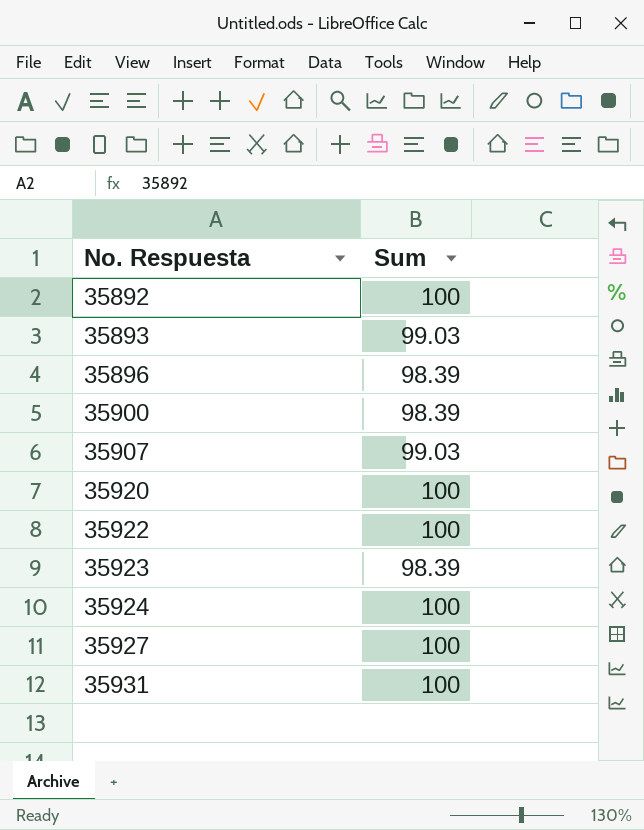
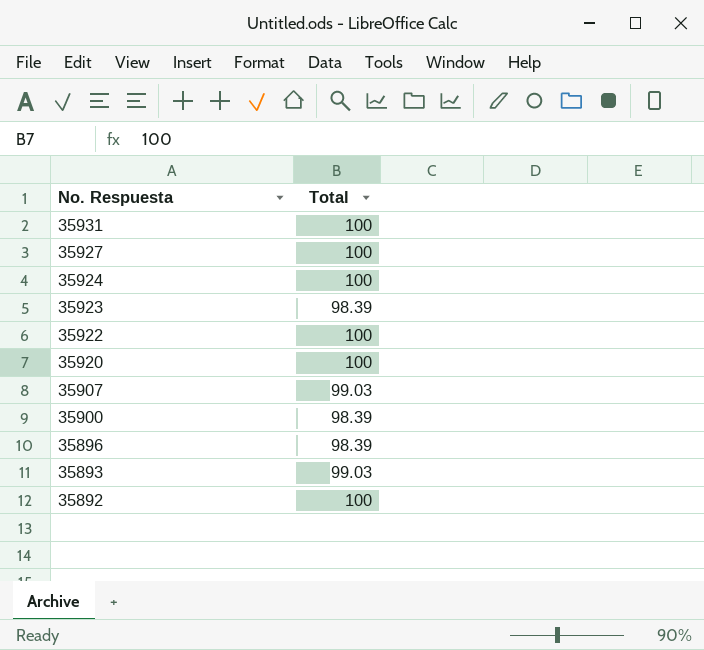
row order: No. Respuesta ascending -> No. Respuesta descending
column name: Sum -> Total

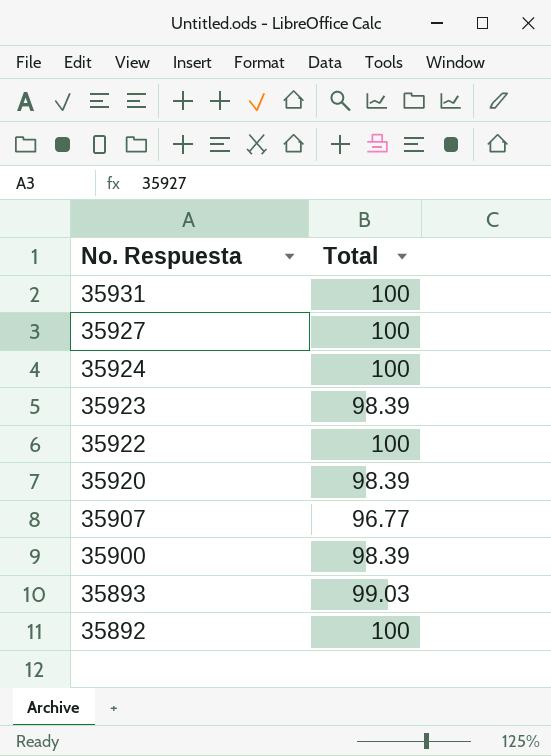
row 35896: 98.39 -> none
35920 | Total: 100 -> 98.39
35907 | Total: 99.03 -> 96.77

